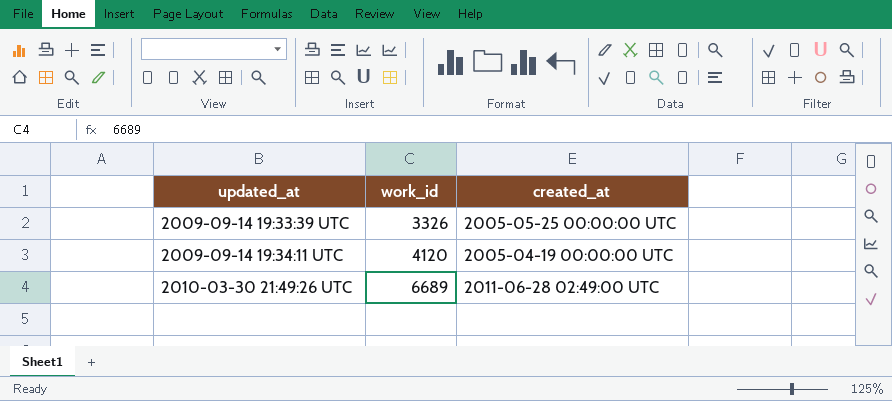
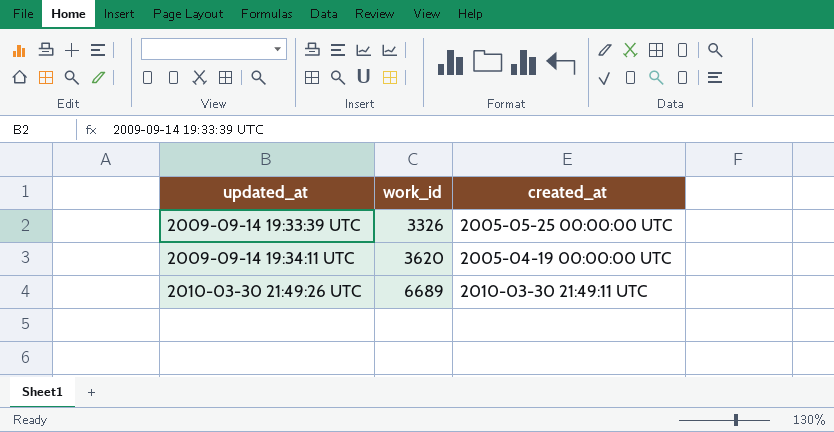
2009-09-14 19:34:11 UTC | work_id: 4120 -> 3620
2010-03-30 21:49:26 UTC | created_at: 2011-06-28 02:49:00 UTC -> 2010-03-30 21:49:11 UTC

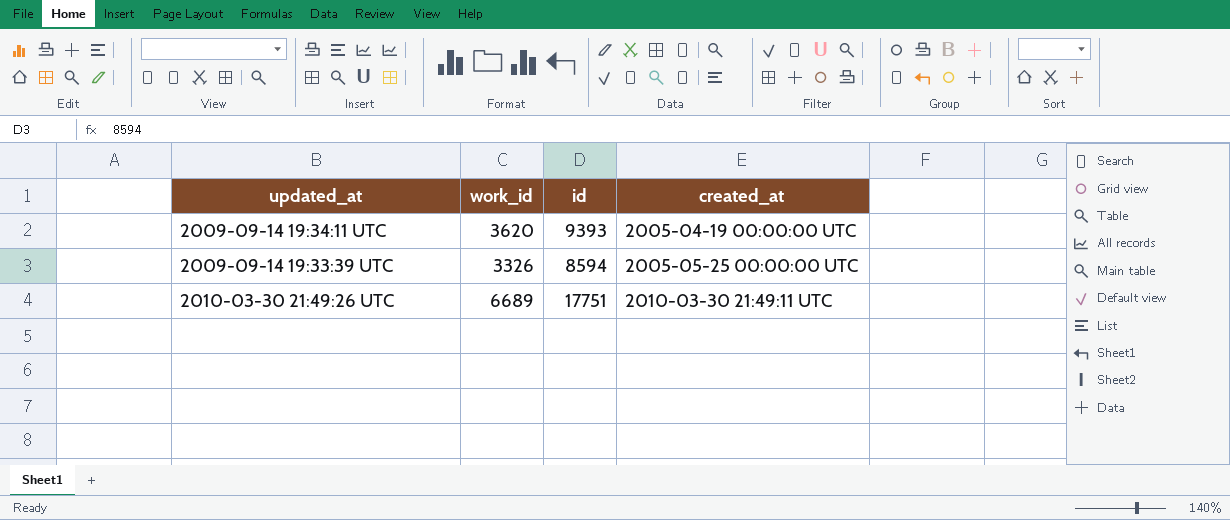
row order: updated_at ascending -> created_at ascending
column id | position: none -> 3

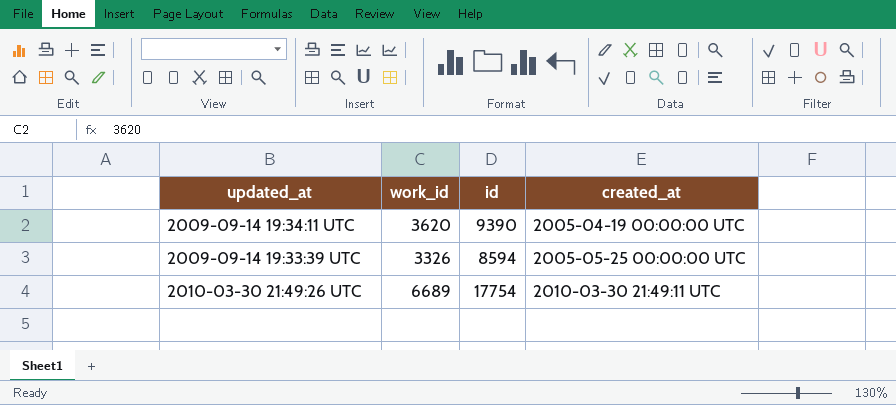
2009-09-14 19:34:11 UTC | id: 9393 -> 9390
2010-03-30 21:49:26 UTC | id: 17751 -> 17754

